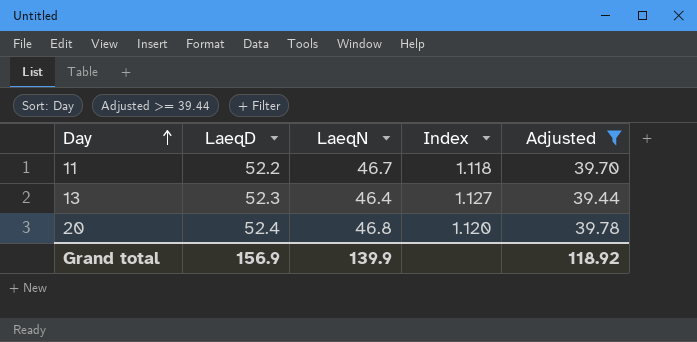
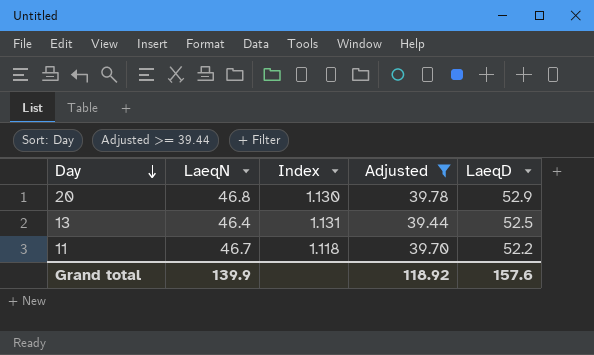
row order: Day ascending -> Day descending
column LaeqD | position: 2 -> 5
20 | Index: 1.120 -> 1.130
20 | LaeqD: 52.4 -> 52.9
13 | Index: 1.127 -> 1.131
13 | LaeqD: 52.3 -> 52.5
Grand total | LaeqD: 156.9 -> 157.6

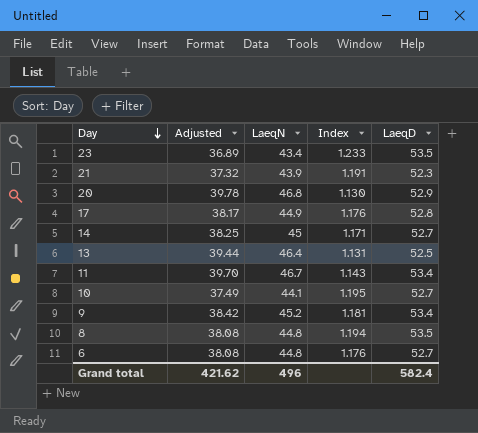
filter: Adjusted >= 39.44 -> none
column Adjusted | position: 4 -> 2
11 | Index: 1.118 -> 1.143
11 | LaeqD: 52.2 -> 53.4
Grand total | Adjusted: 118.92 -> 421.62
Grand total | LaeqN: 139.9 -> 496
Grand total | LaeqD: 157.6 -> 582.4

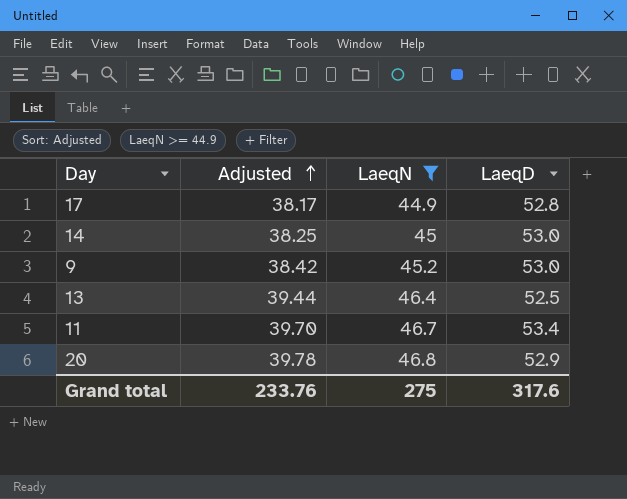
filter: none -> LaeqN >= 44.9
row order: Day descending -> Adjusted ascending
column Index | formula: [LaeqD] / [LaeqN] -> none
14 | LaeqD: 52.7 -> 53.0
9 | LaeqD: 53.4 -> 53.0
Grand total | Adjusted: 421.62 -> 233.76
Grand total | LaeqN: 496 -> 275
Grand total | LaeqD: 582.4 -> 317.6

